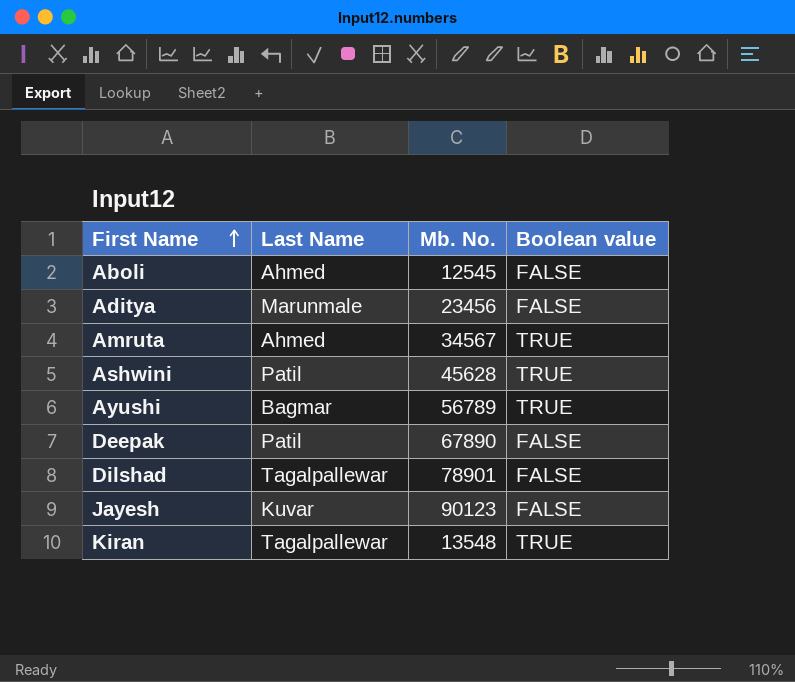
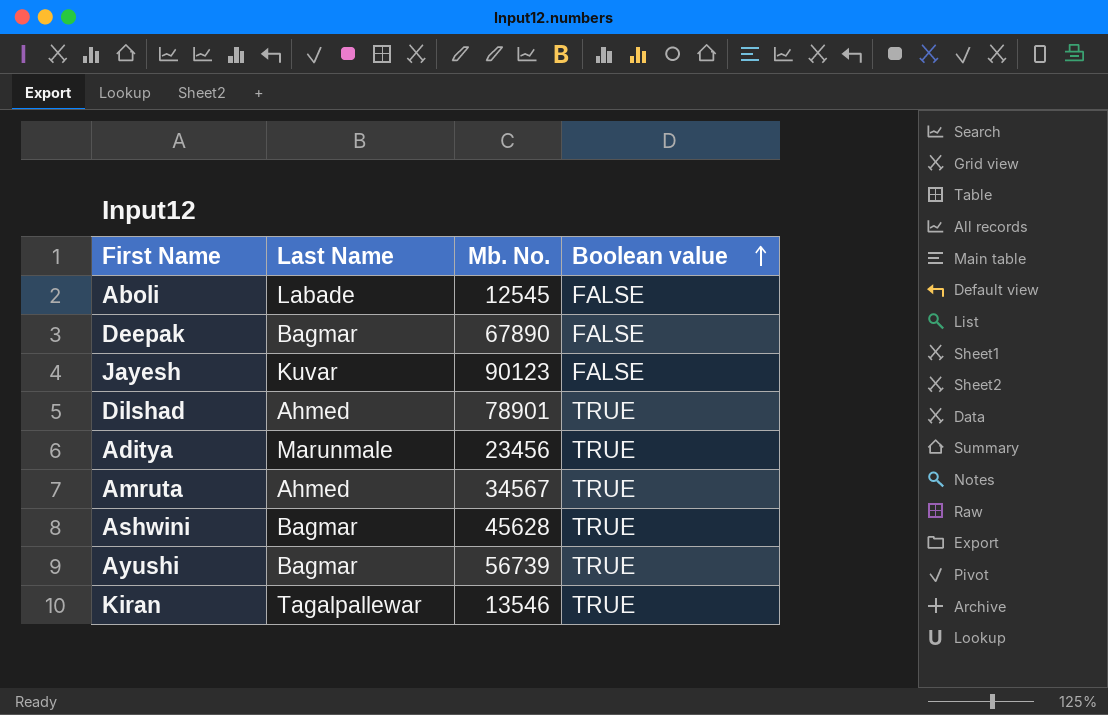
row order: First Name ascending -> Boolean value ascending
Aboli | Last Name: Ahmed -> Labade
Deepak | Last Name: Patil -> Bagmar
Dilshad | Last Name: Tagalpallewar -> Ahmed
Dilshad | Boolean value: FALSE -> TRUE
Aditya | Boolean value: FALSE -> TRUE
Ashwini | Last Name: Patil -> Bagmar
Ayushi | Mb. No.: 56789 -> 56739
Kiran | Mb. No.: 13548 -> 13546

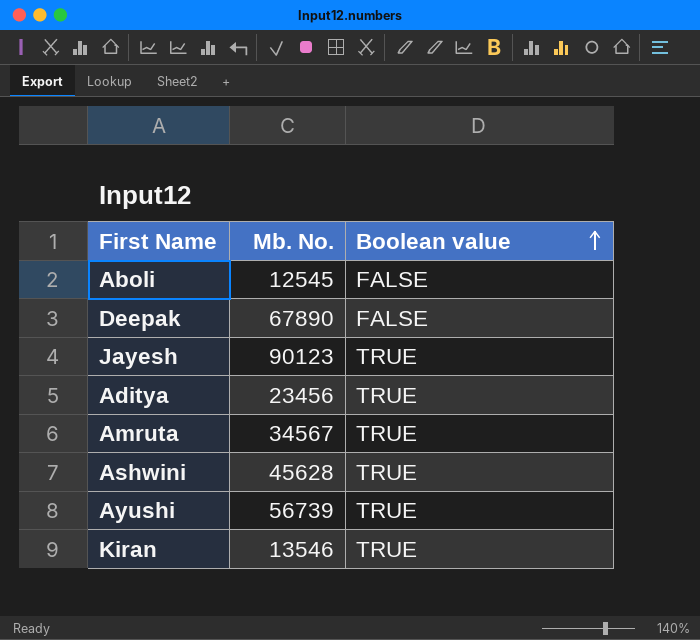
column Last Name | position: 2 -> none
row Dilshad: Ahmed | 78901 | TRUE -> none
Jayesh | Boolean value: FALSE -> TRUE

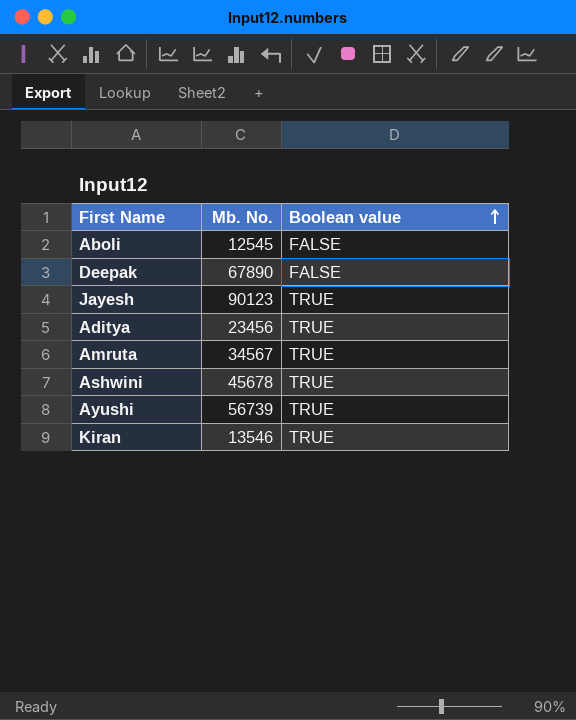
Ashwini | Mb. No.: 45628 -> 45678

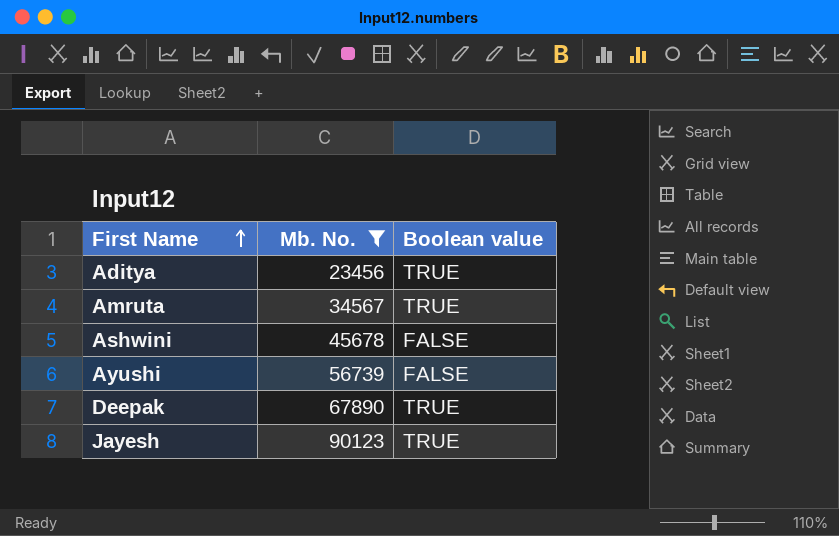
filter: none -> Mb. No. >= 23456
row order: Boolean value ascending -> First Name ascending
Ashwini | Boolean value: TRUE -> FALSE
Ayushi | Boolean value: TRUE -> FALSE
Deepak | Boolean value: FALSE -> TRUE

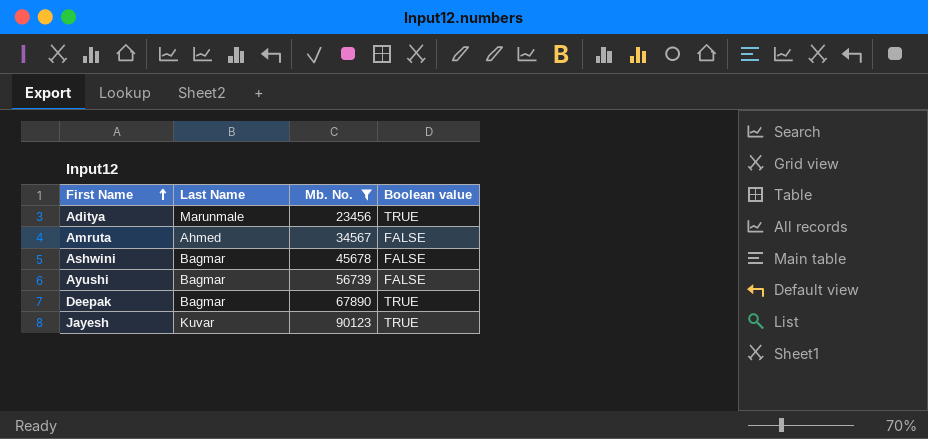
column Last Name | position: none -> 2
Amruta | Boolean value: TRUE -> FALSE

